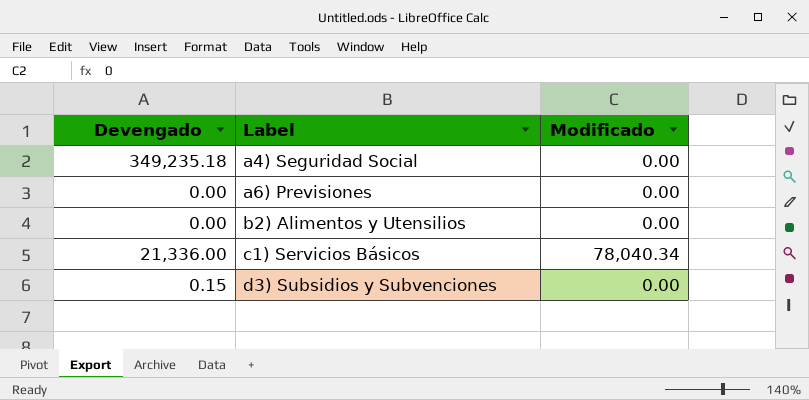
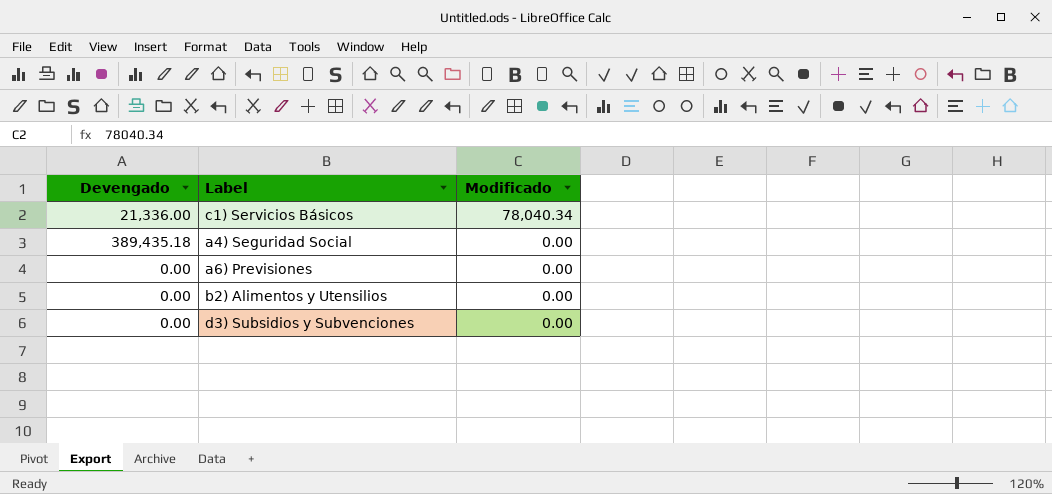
row order: Label ascending -> Modificado descending
a4) Seguridad Social | Devengado: 349,235.18 -> 389,435.18
d3) Subsidios y Subvenciones | Devengado: 0.15 -> 0.00

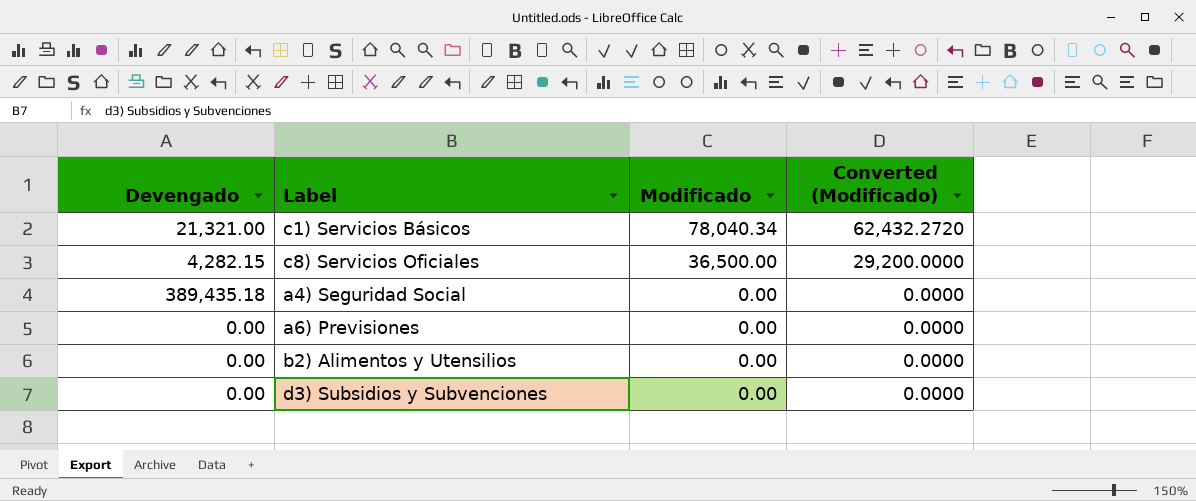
column Converted (Modificado) | formula: none -> [Modificado] * 0.8
c1) Servicios Básicos | Devengado: 21,336.00 -> 21,321.00
row c8) Servicios Oficiales: none -> 4,282.15 | 36,500.00 | 29,200.0000

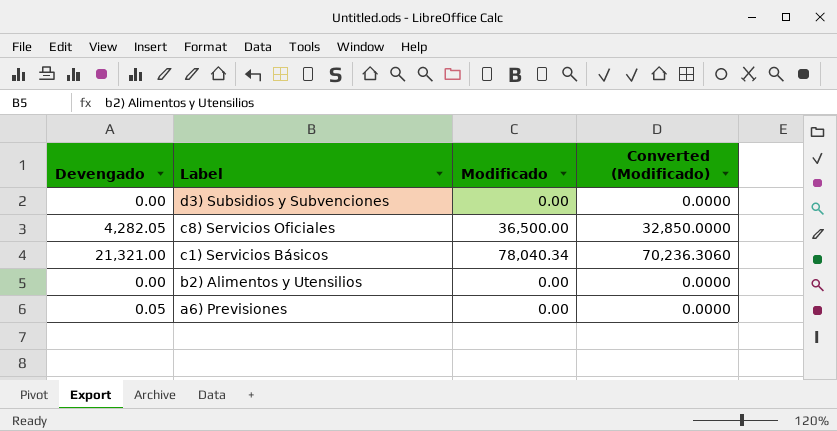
row order: Modificado descending -> Label descending
column Converted (Modificado) | formula: [Modificado] * 0.8 -> [Modificado] * 0.9
row a4) Seguridad Social: 389,435.18 | 0.00 | 0.0000 -> none
c8) Servicios Oficiales | Devengado: 4,282.15 -> 4,282.05
a6) Previsiones | Devengado: 0.00 -> 0.05

